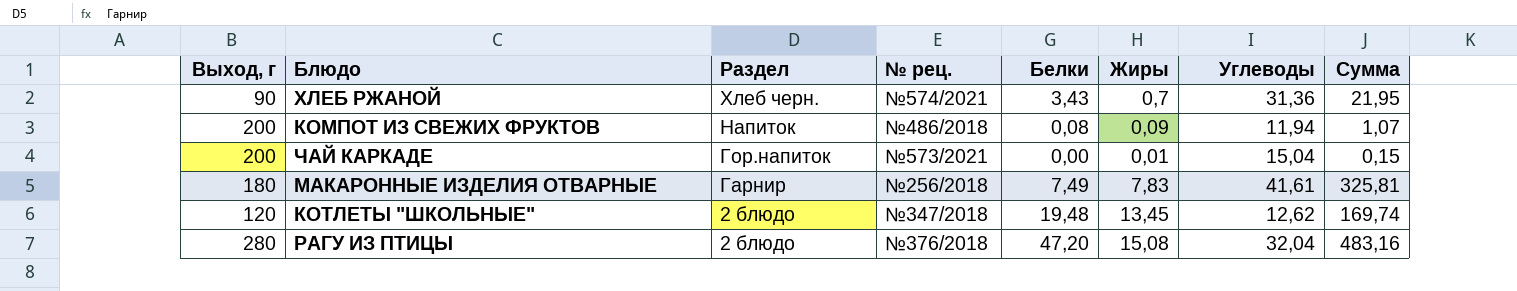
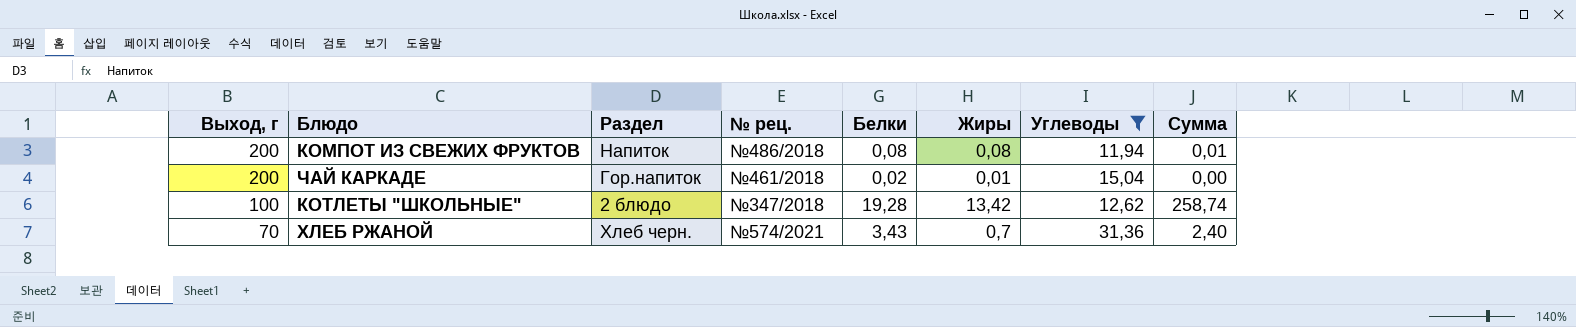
filter: none -> Углеводы <= 31,36
row order: Раздел descending -> Выход, г descending
column Сумма | formula: [Жиры] * [Углеводы] -> [Белки] * [Жиры]
КОМПОТ ИЗ СВЕЖИХ ФРУКТОВ | Жиры: 0,09 -> 0,08
ЧАЙ КАРКАДЕ | № рец.: №573/2021 -> №461/2018
ЧАЙ КАРКАДЕ | Белки: 0,00 -> 0,02
КОТЛЕТЫ "ШКОЛЬНЫЕ" | Выход, г: 120 -> 100
КОТЛЕТЫ "ШКОЛЬНЫЕ" | Белки: 19,48 -> 19,28
КОТЛЕТЫ "ШКОЛЬНЫЕ" | Жиры: 13,45 -> 13,42
ХЛЕБ РЖАНОЙ | Выход, г: 90 -> 70

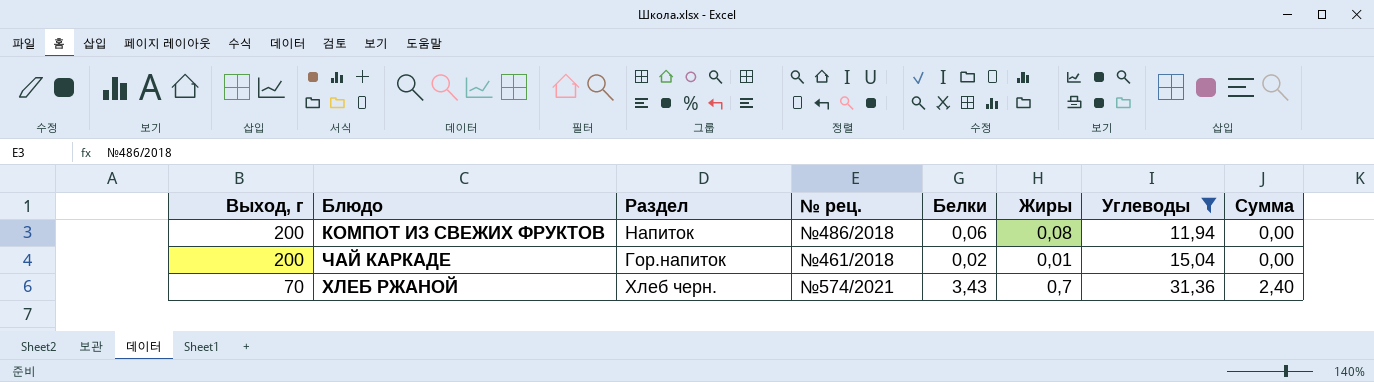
row КОТЛЕТЫ "ШКОЛЬНЫЕ": 100 | 2 блюдо | №347/2018 | 19,28 | 13,42 | 12,62 | 258,74 -> none
КОМПОТ ИЗ СВЕЖИХ ФРУКТОВ | Белки: 0,08 -> 0,06
КОМПОТ ИЗ СВЕЖИХ ФРУКТОВ | Сумма: 0,01 -> 0,00

